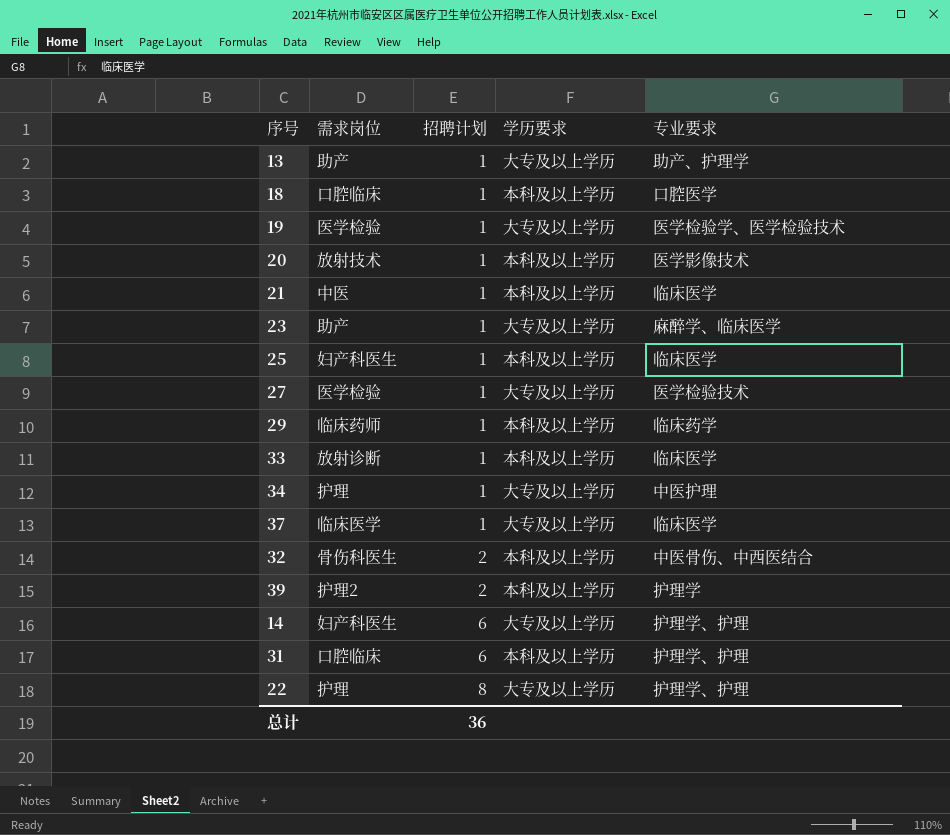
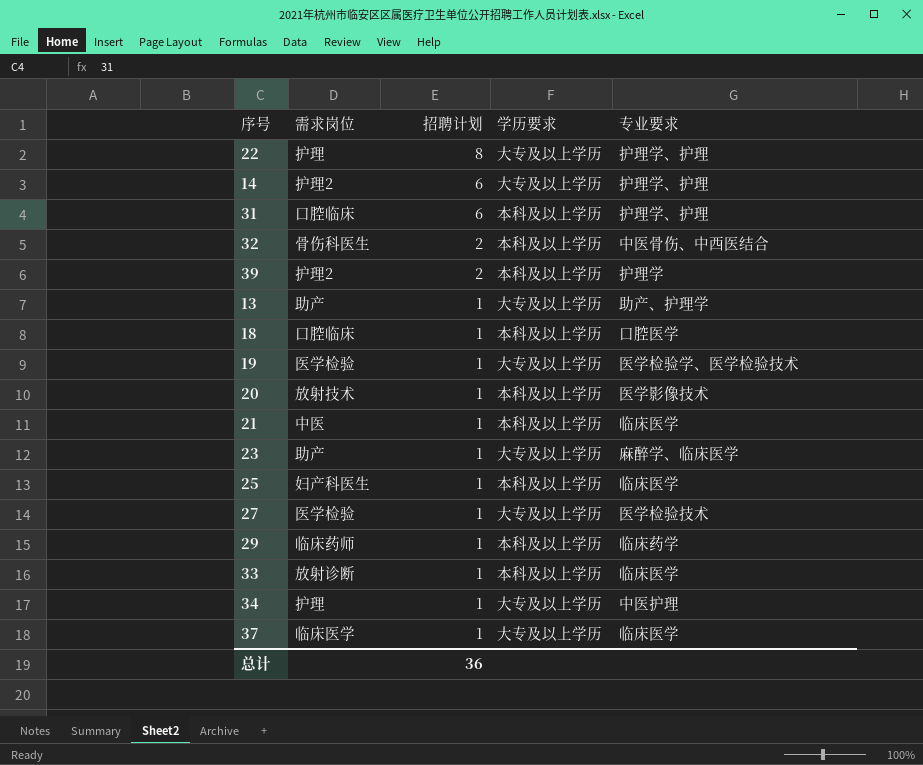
row order: 招聘计划 ascending -> 招聘计划 descending
14 | 需求岗位: 妇产科医生 -> 护理2

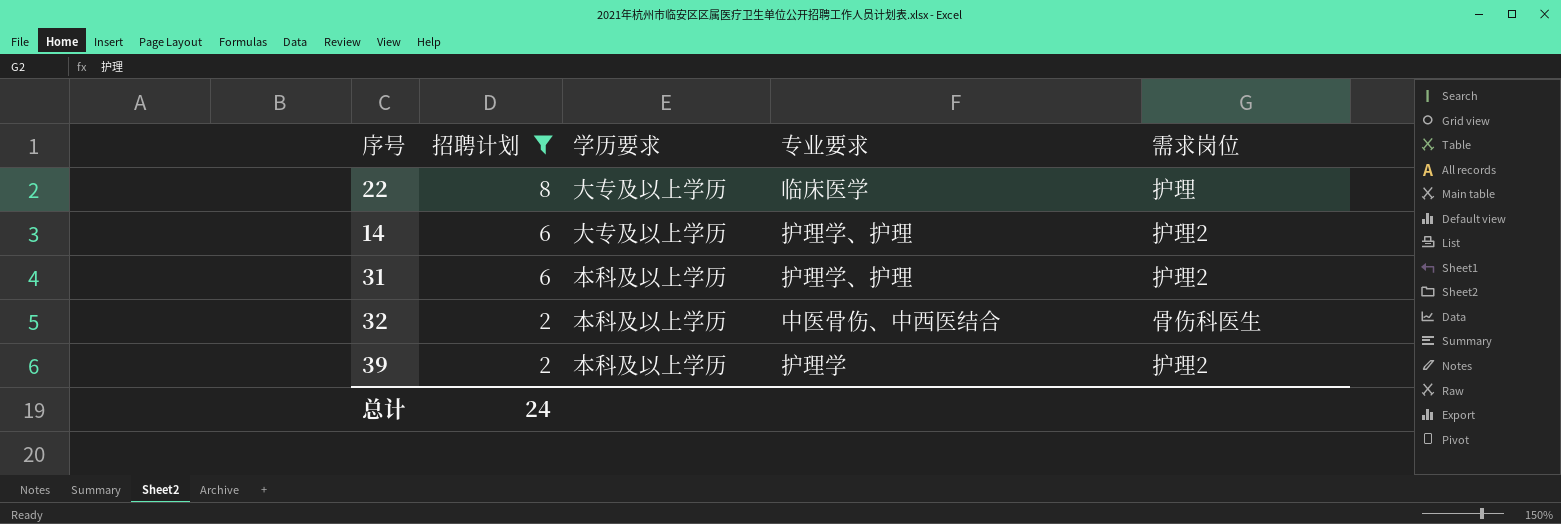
filter: none -> 招聘计划 != 1
column 需求岗位 | position: 2 -> 5
22 | 专业要求: 护理学、护理 -> 临床医学
31 | 需求岗位: 口腔临床 -> 护理2
总计 | 招聘计划: 36 -> 24

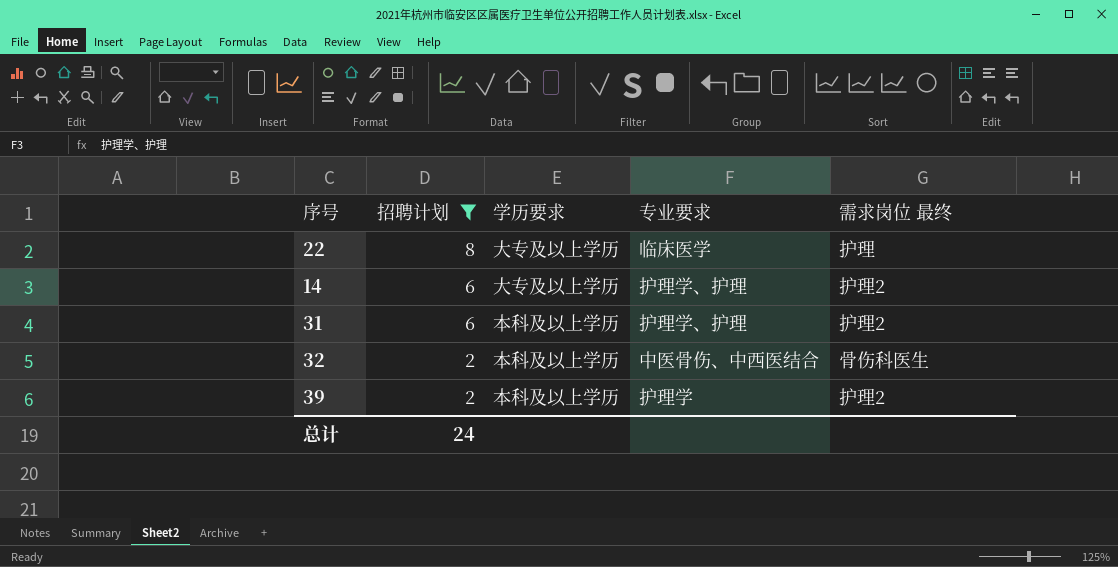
column name: 需求岗位 -> 需求岗位 最终

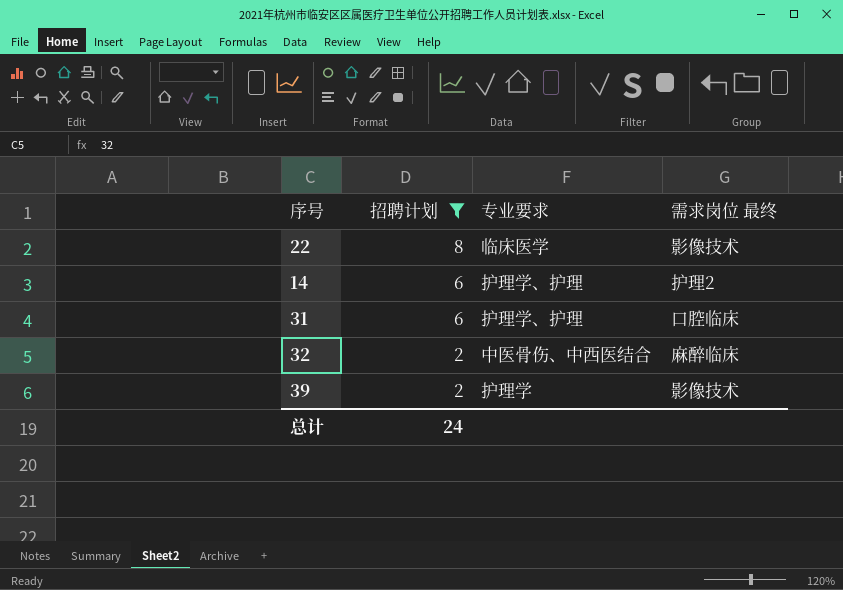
column 学历要求 | position: 3 -> none
22 | 需求岗位 最终: 护理 -> 影像技术
31 | 需求岗位 最终: 护理2 -> 口腔临床
32 | 需求岗位 最终: 骨伤科医生 -> 麻醉临床
39 | 需求岗位 最终: 护理2 -> 影像技术

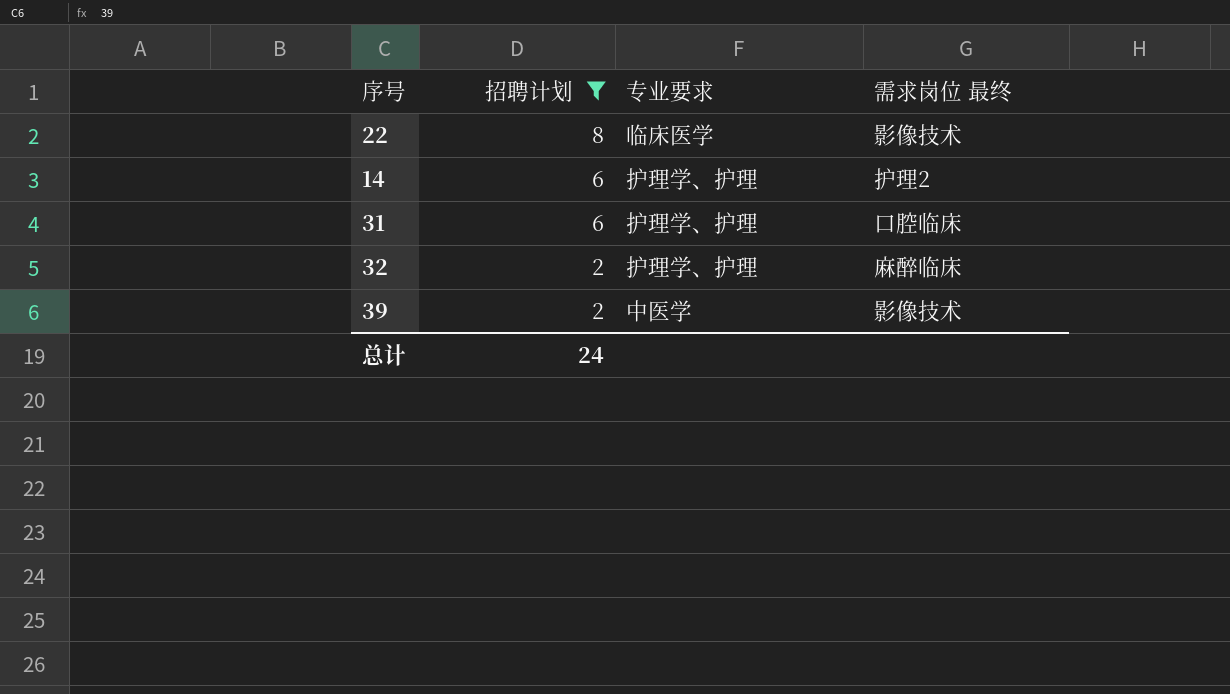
32 | 专业要求: 中医骨伤、中西医结合 -> 护理学、护理
39 | 专业要求: 护理学 -> 中医学

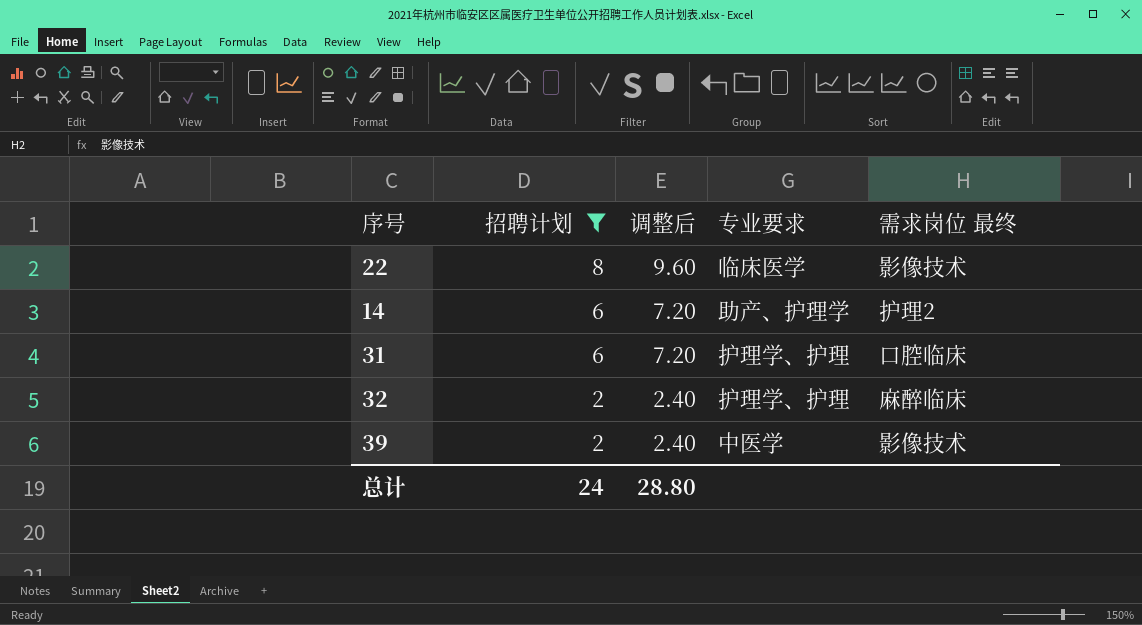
column 调整后 | formula: none -> [招聘计划] * 1.2
14 | 专业要求: 护理学、护理 -> 助产、护理学

